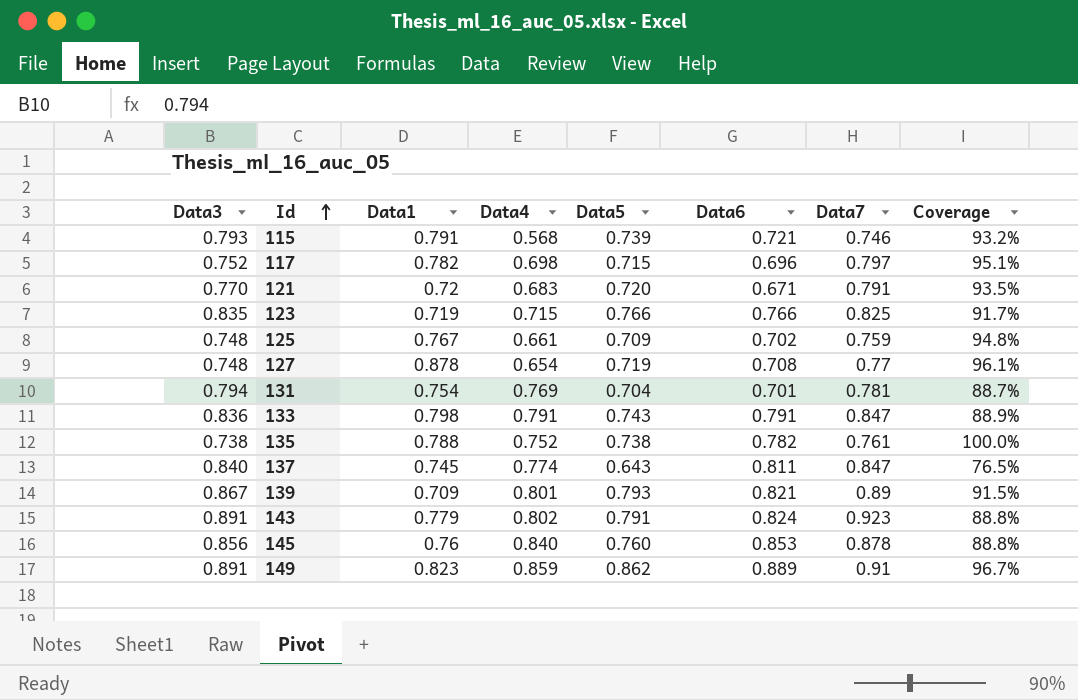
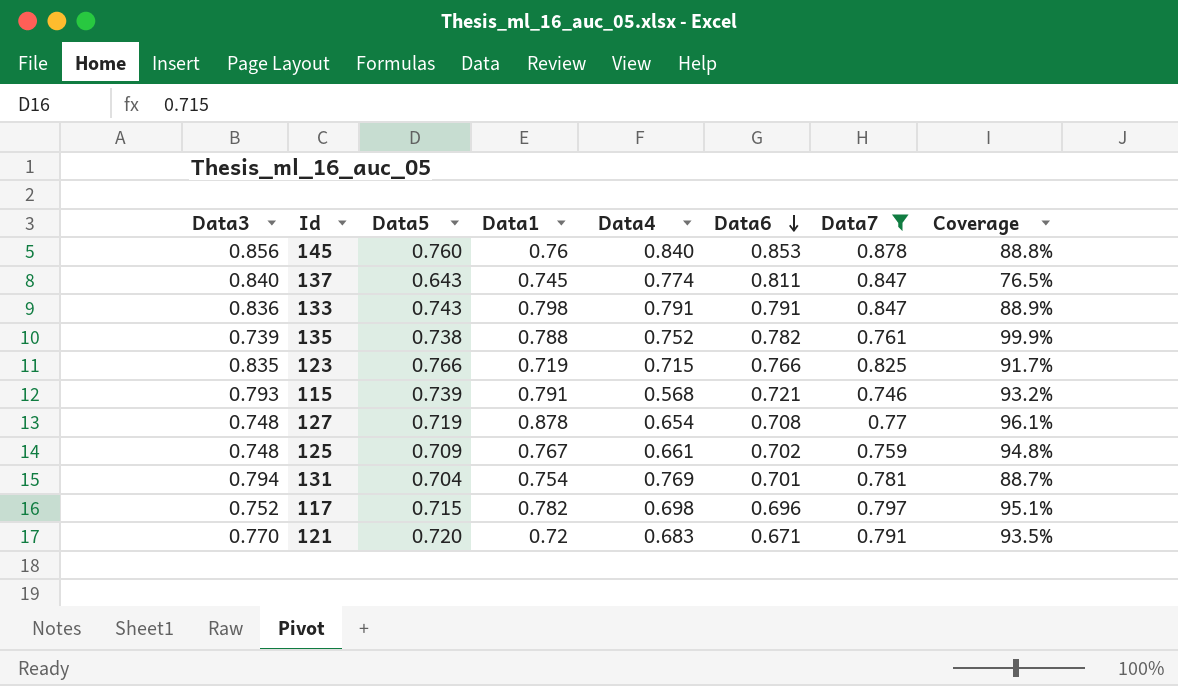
filter: none -> Data7 <= 0.878
row order: Id ascending -> Data6 descending
column Data5 | position: 5 -> 3
135 | Data3: 0.738 -> 0.739
135 | Coverage: 100.0% -> 99.9%

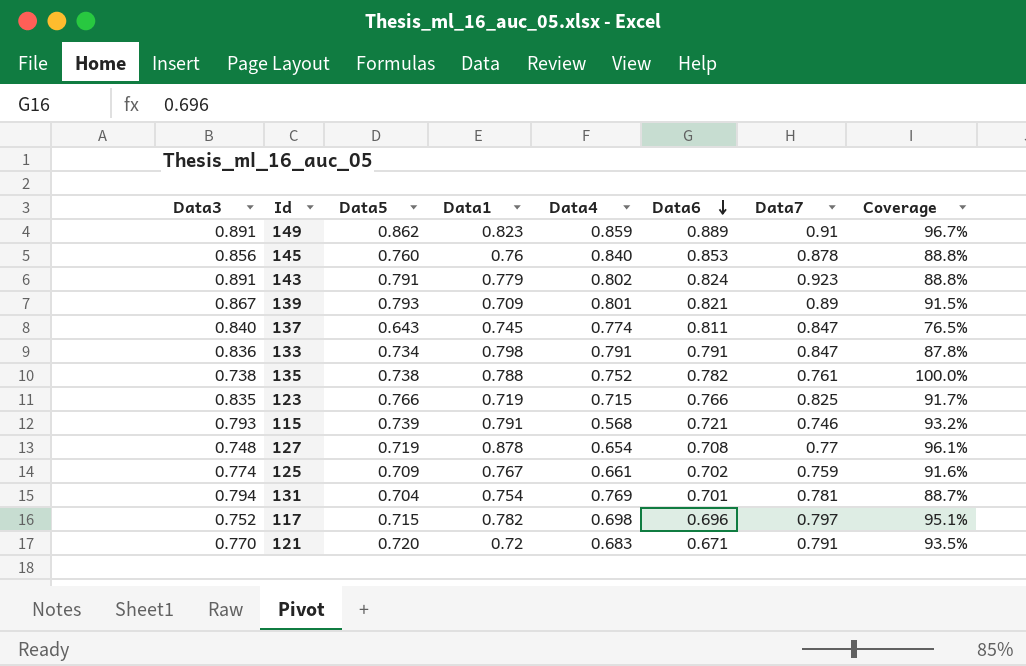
filter: Data7 <= 0.878 -> none
133 | Data5: 0.743 -> 0.734
133 | Coverage: 88.9% -> 87.8%
135 | Data3: 0.739 -> 0.738
135 | Coverage: 99.9% -> 100.0%
125 | Data3: 0.748 -> 0.774
125 | Coverage: 94.8% -> 91.6%

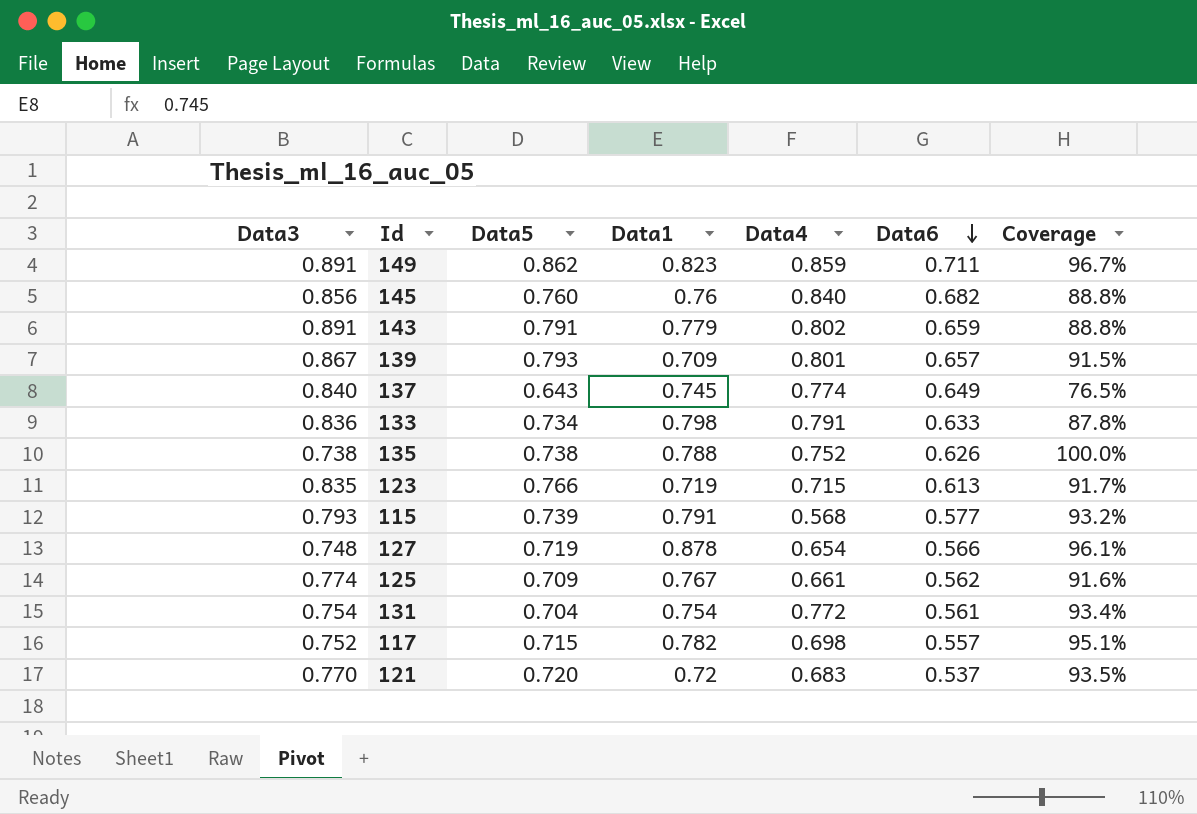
column Data7 | position: 7 -> none
149 | Data6: 0.889 -> 0.711
145 | Data6: 0.853 -> 0.682
143 | Data6: 0.824 -> 0.659
139 | Data6: 0.821 -> 0.657
137 | Data6: 0.811 -> 0.649
133 | Data6: 0.791 -> 0.633
135 | Data6: 0.782 -> 0.626
123 | Data6: 0.766 -> 0.613
115 | Data6: 0.721 -> 0.577
127 | Data6: 0.708 -> 0.566
125 | Data6: 0.702 -> 0.562
131 | Data3: 0.794 -> 0.754
131 | Data4: 0.769 -> 0.772
131 | Data6: 0.701 -> 0.561
131 | Coverage: 88.7% -> 93.4%
117 | Data6: 0.696 -> 0.557
121 | Data6: 0.671 -> 0.537

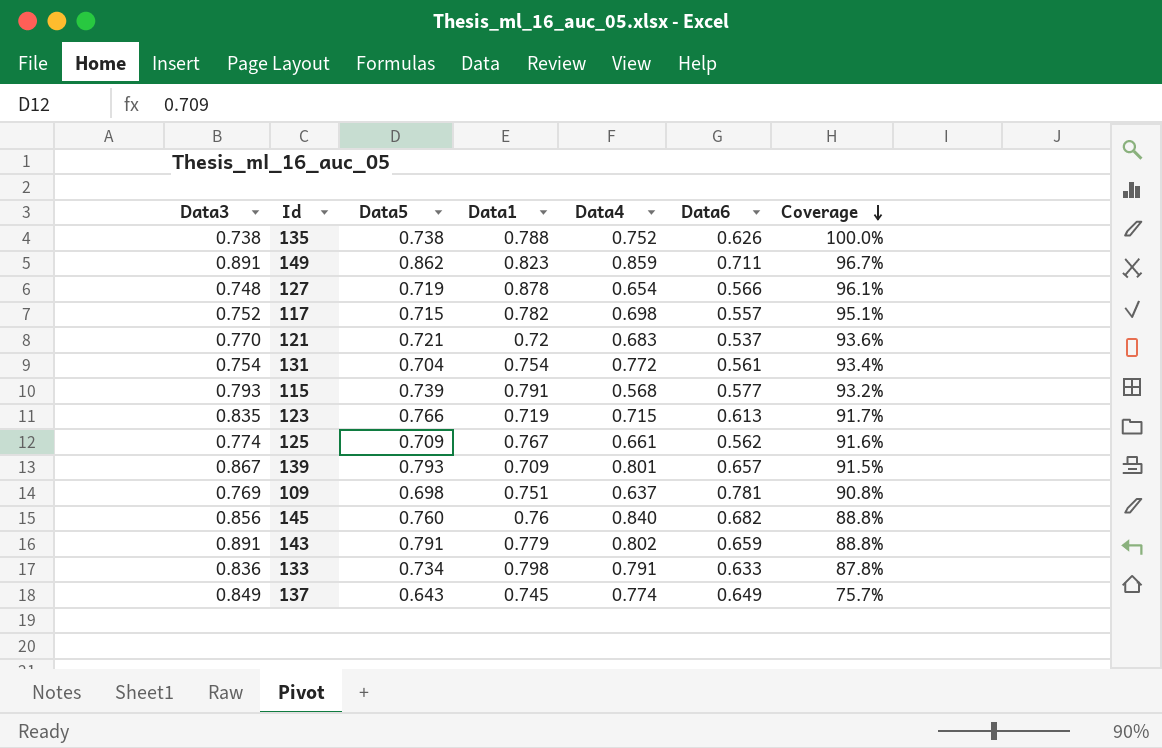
row order: Data6 descending -> Coverage descending
121 | Data5: 0.720 -> 0.721
121 | Coverage: 93.5% -> 93.6%
row 109: none -> 0.769 | 0.698 | 0.751 | 0.637 | 0.781 | 90.8%
137 | Data3: 0.840 -> 0.849
137 | Coverage: 76.5% -> 75.7%

